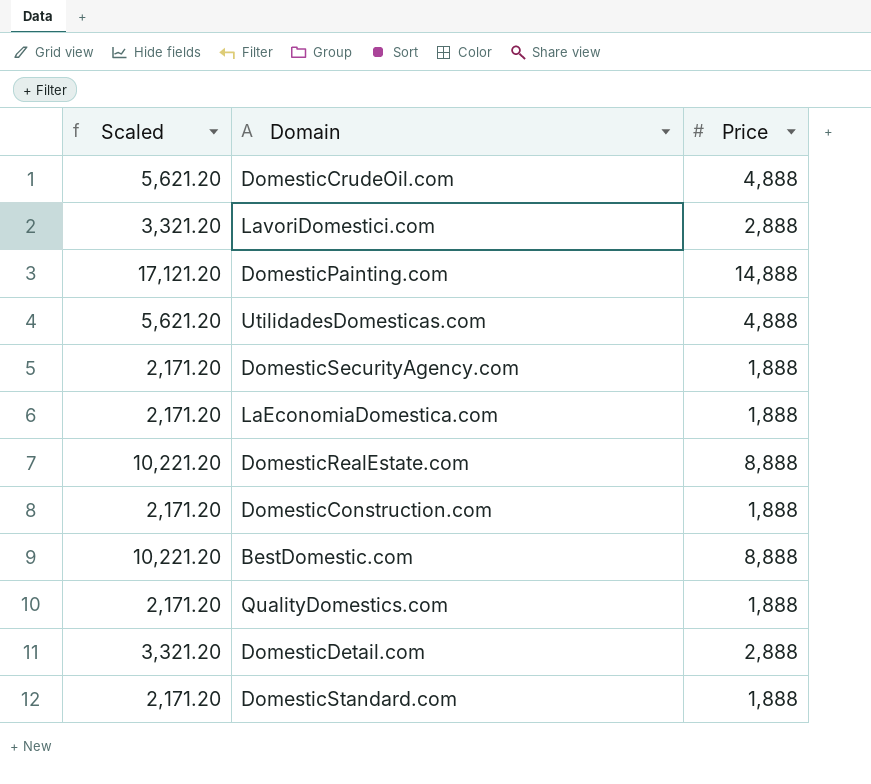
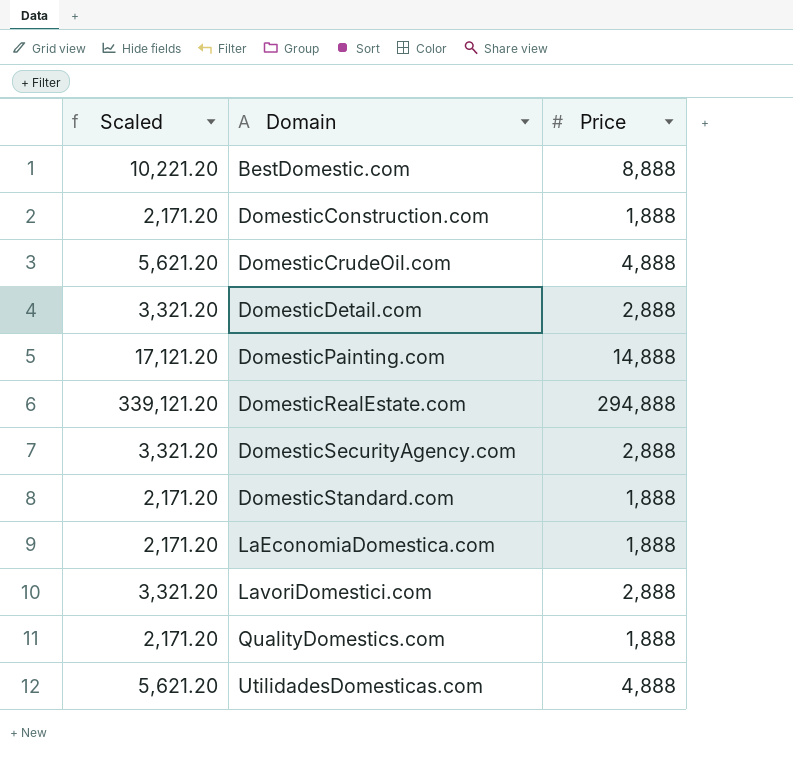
row order: none -> Domain ascending
DomesticRealEstate.com | Scaled: 10,221.20 -> 339,121.20
DomesticRealEstate.com | Price: 8,888 -> 294,888
DomesticSecurityAgency.com | Scaled: 2,171.20 -> 3,321.20
DomesticSecurityAgency.com | Price: 1,888 -> 2,888

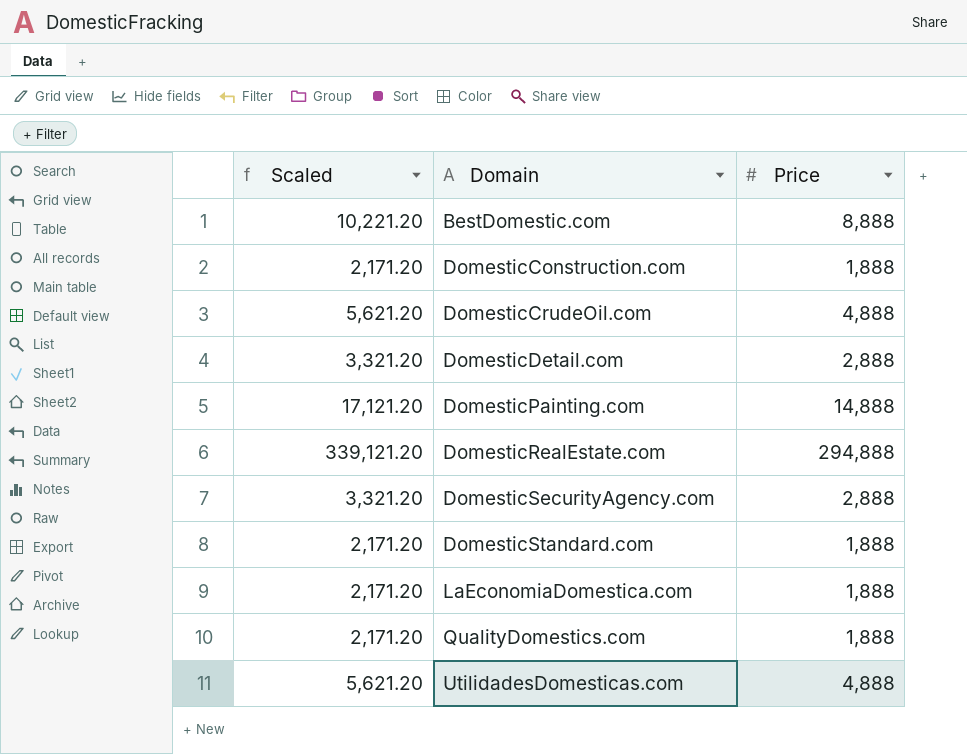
row LavoriDomestici.com: 3,321.20 | 2,888 -> none

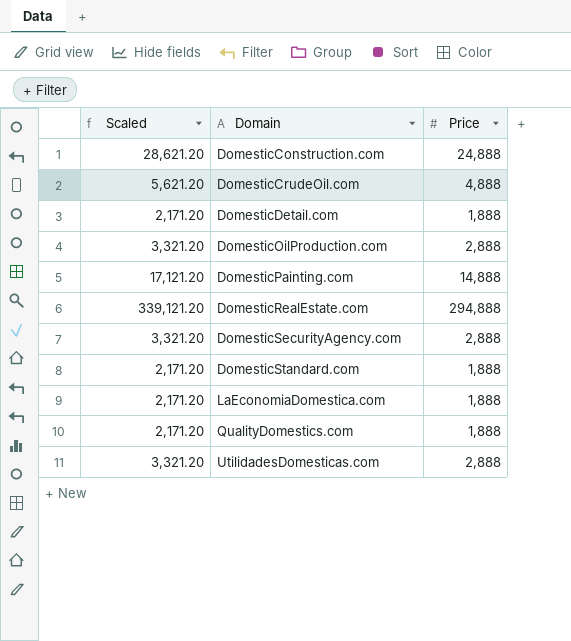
row BestDomestic.com: 10,221.20 | 8,888 -> none
DomesticConstruction.com | Scaled: 2,171.20 -> 28,621.20
DomesticConstruction.com | Price: 1,888 -> 24,888
DomesticDetail.com | Scaled: 3,321.20 -> 2,171.20
DomesticDetail.com | Price: 2,888 -> 1,888
row DomesticOilProduction.com: none -> 3,321.20 | 2,888
UtilidadesDomesticas.com | Scaled: 5,621.20 -> 3,321.20
UtilidadesDomesticas.com | Price: 4,888 -> 2,888

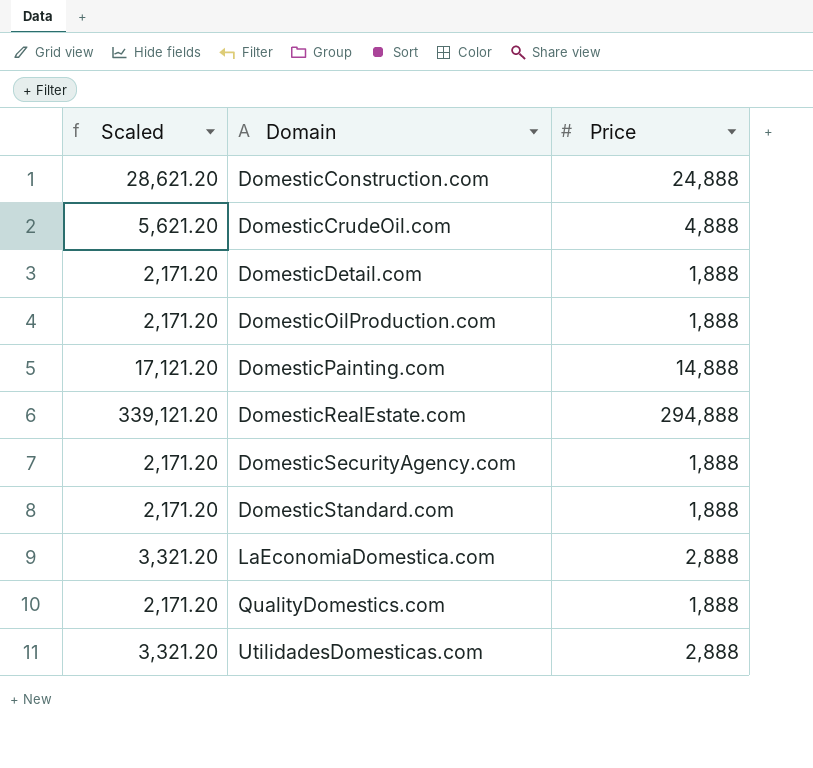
DomesticOilProduction.com | Scaled: 3,321.20 -> 2,171.20
DomesticOilProduction.com | Price: 2,888 -> 1,888
DomesticSecurityAgency.com | Scaled: 3,321.20 -> 2,171.20
DomesticSecurityAgency.com | Price: 2,888 -> 1,888
LaEconomiaDomestica.com | Scaled: 2,171.20 -> 3,321.20
LaEconomiaDomestica.com | Price: 1,888 -> 2,888

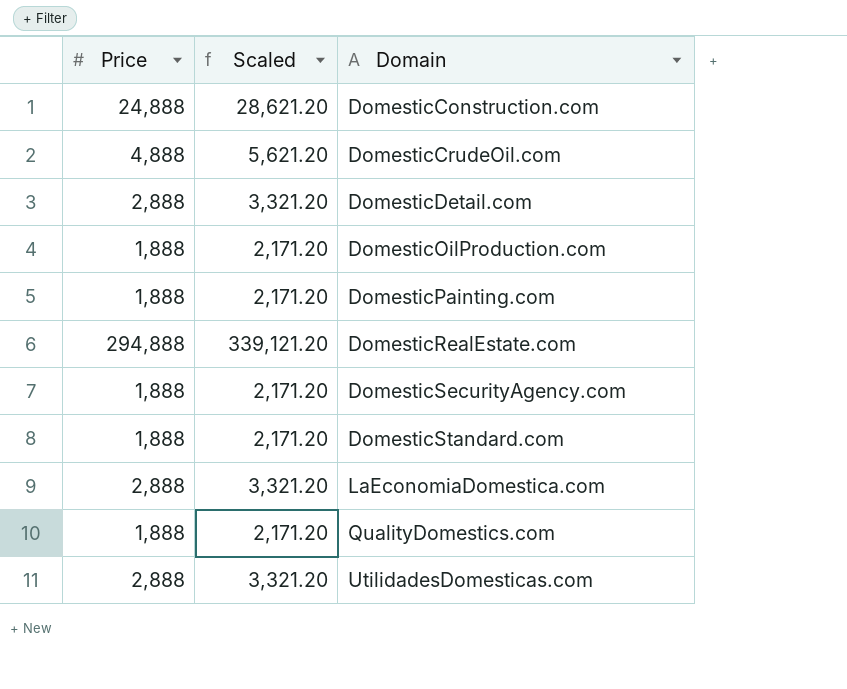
column Price | position: 3 -> 1
DomesticDetail.com | Price: 1,888 -> 2,888
DomesticDetail.com | Scaled: 2,171.20 -> 3,321.20
DomesticPainting.com | Price: 14,888 -> 1,888
DomesticPainting.com | Scaled: 17,121.20 -> 2,171.20

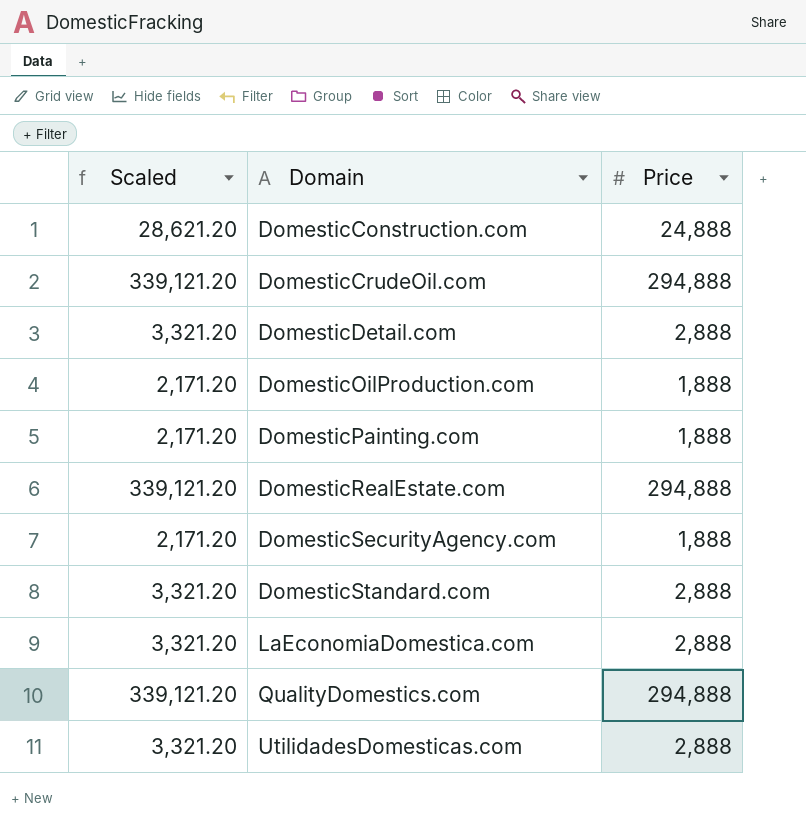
column Price | position: 1 -> 3
DomesticCrudeOil.com | Scaled: 5,621.20 -> 339,121.20
DomesticCrudeOil.com | Price: 4,888 -> 294,888
DomesticStandard.com | Scaled: 2,171.20 -> 3,321.20
DomesticStandard.com | Price: 1,888 -> 2,888
QualityDomestics.com | Scaled: 2,171.20 -> 339,121.20
QualityDomestics.com | Price: 1,888 -> 294,888

